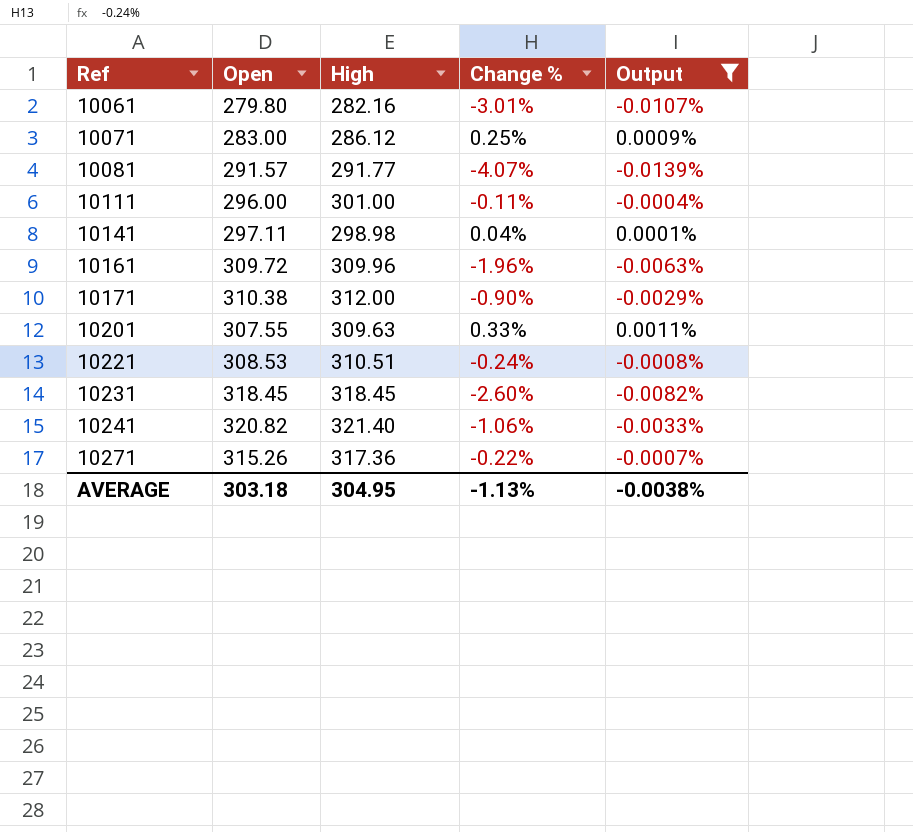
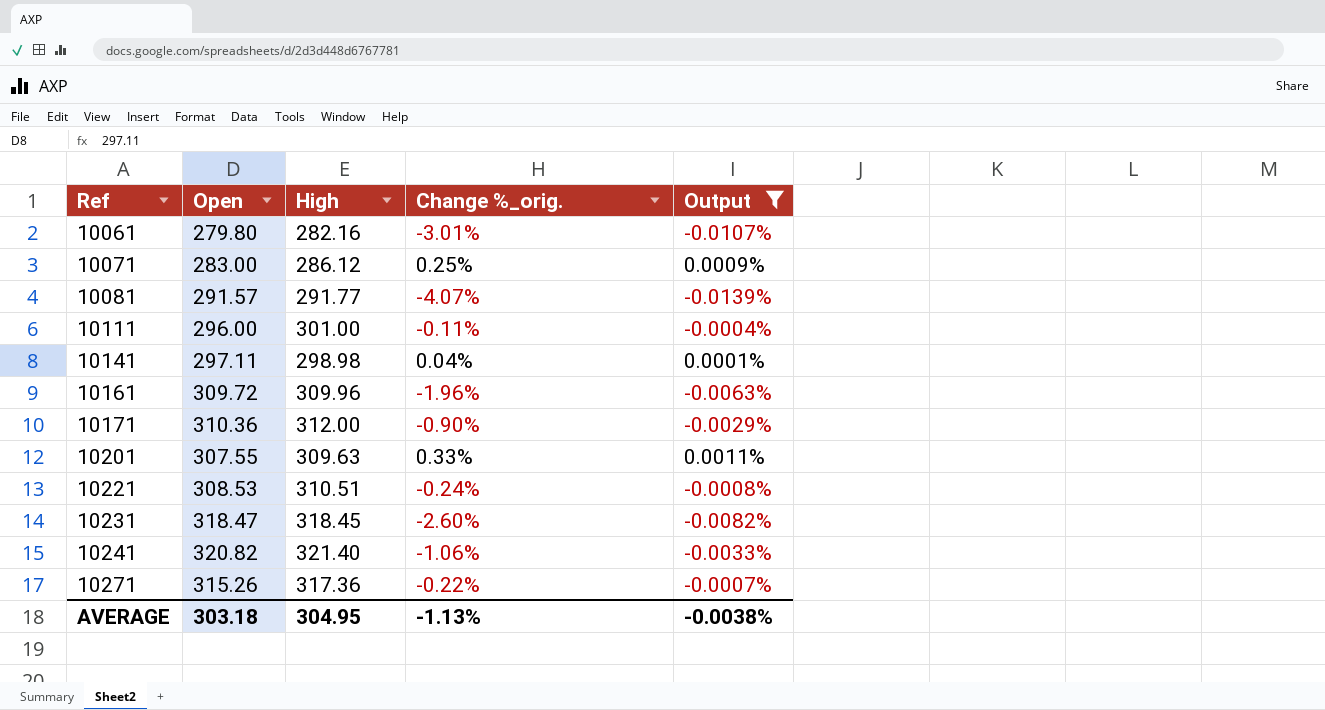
column name: Change % -> Change %_orig.
10171 | Open: 310.38 -> 310.36
10231 | Open: 318.45 -> 318.47

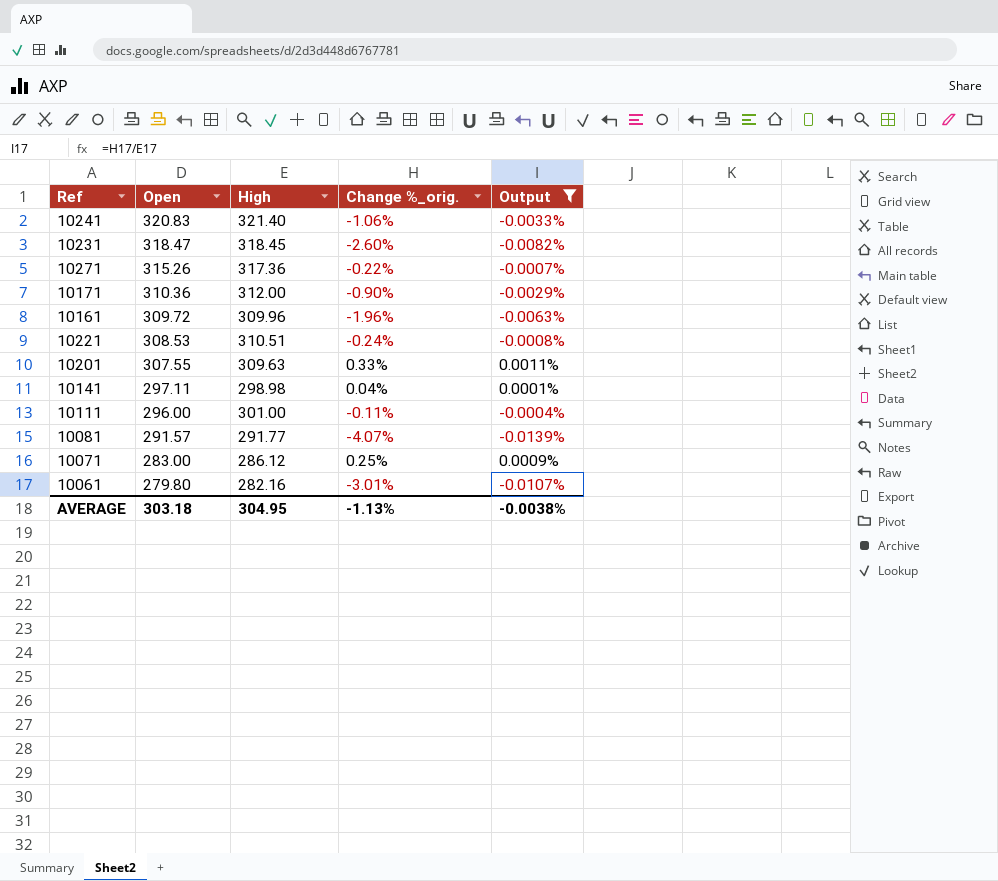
row order: Ref ascending -> Open descending
10241 | Open: 320.82 -> 320.83

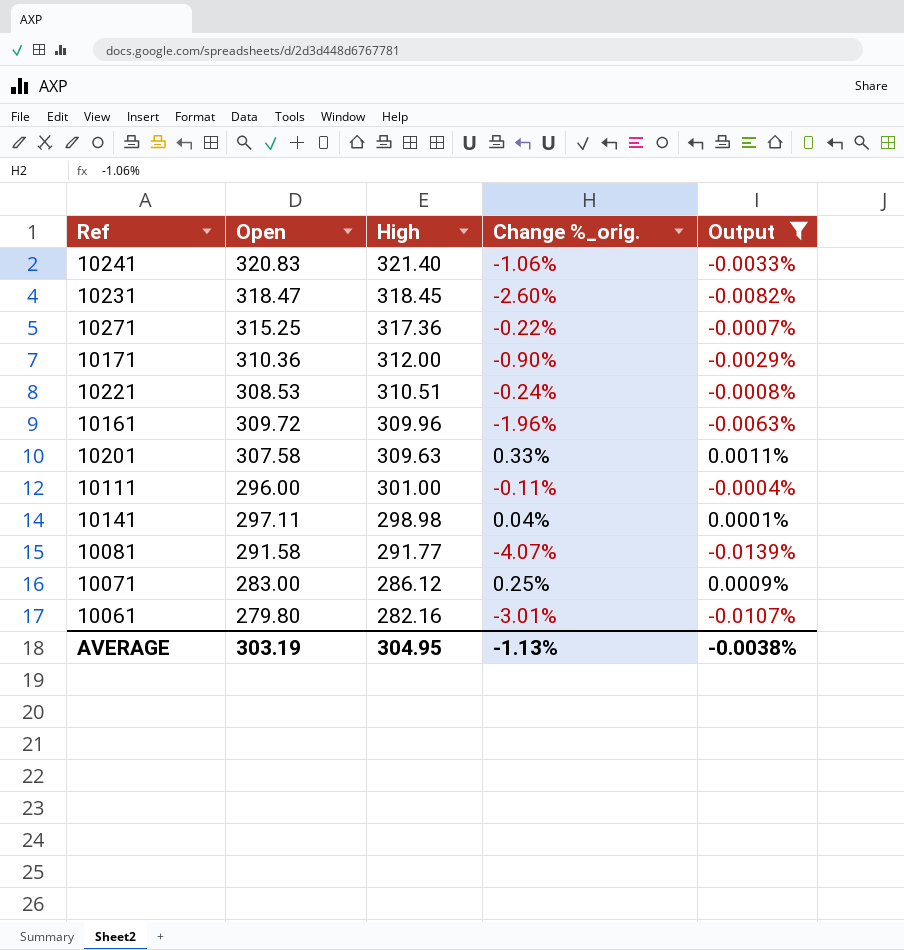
row order: Open descending -> High descending
10271 | Open: 315.26 -> 315.25
10201 | Open: 307.55 -> 307.58
10081 | Open: 291.57 -> 291.58
AVERAGE | Open: 303.18 -> 303.19

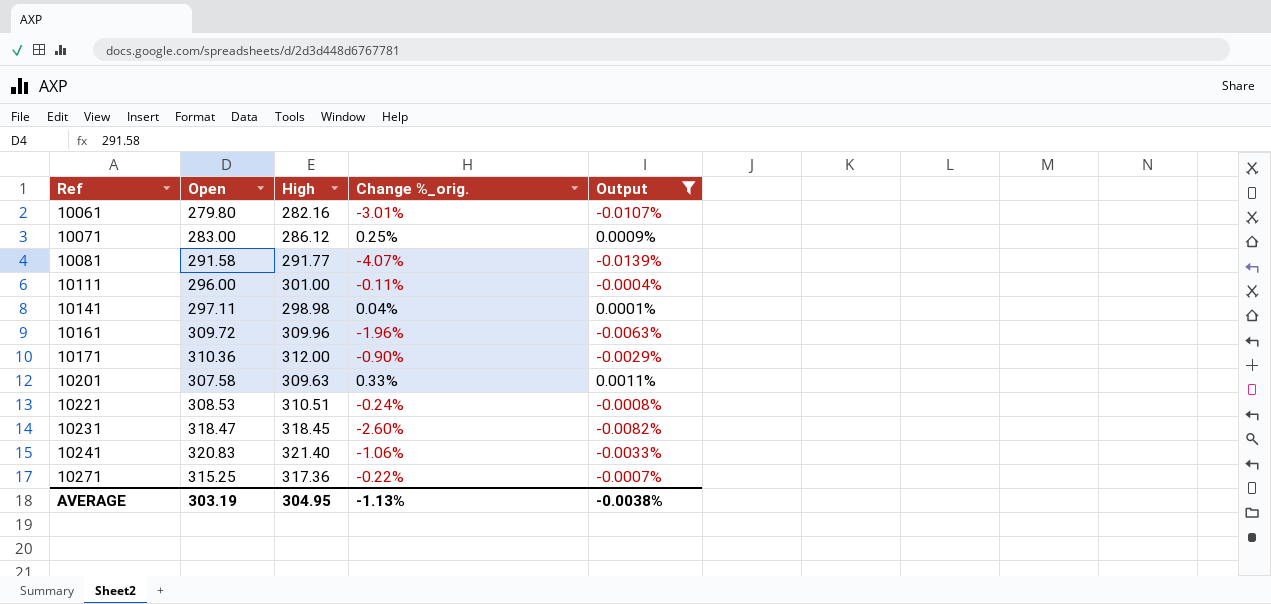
row order: High descending -> Ref ascending

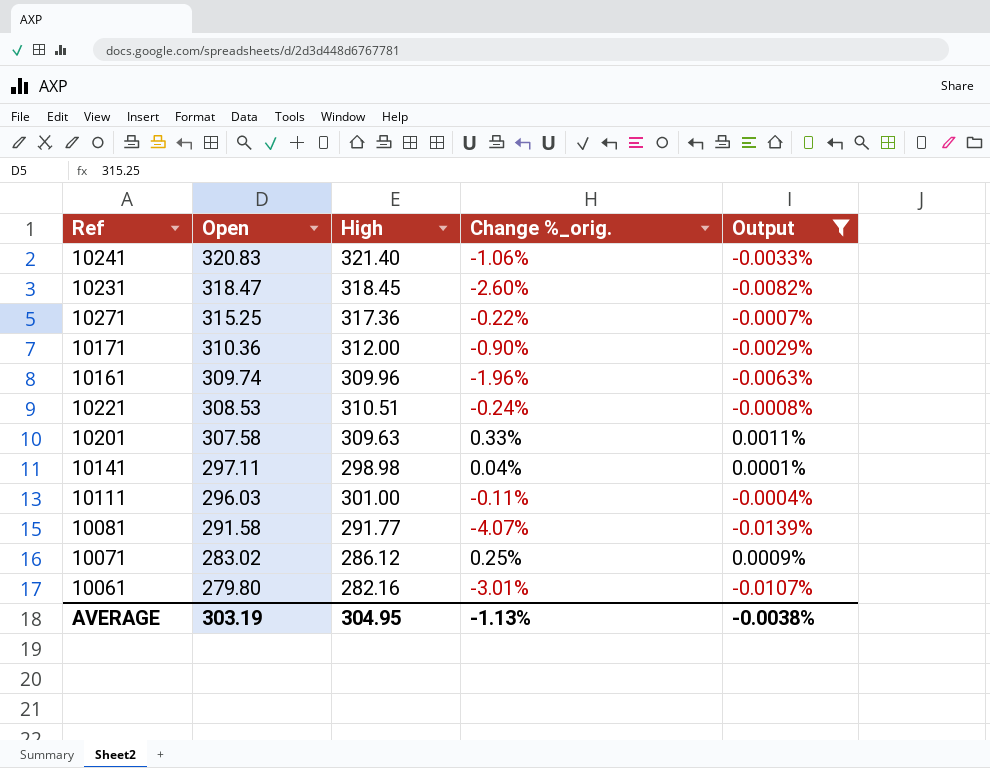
row order: Ref ascending -> Open descending
10161 | Open: 309.72 -> 309.74
10111 | Open: 296.00 -> 296.03
10071 | Open: 283.00 -> 283.02

